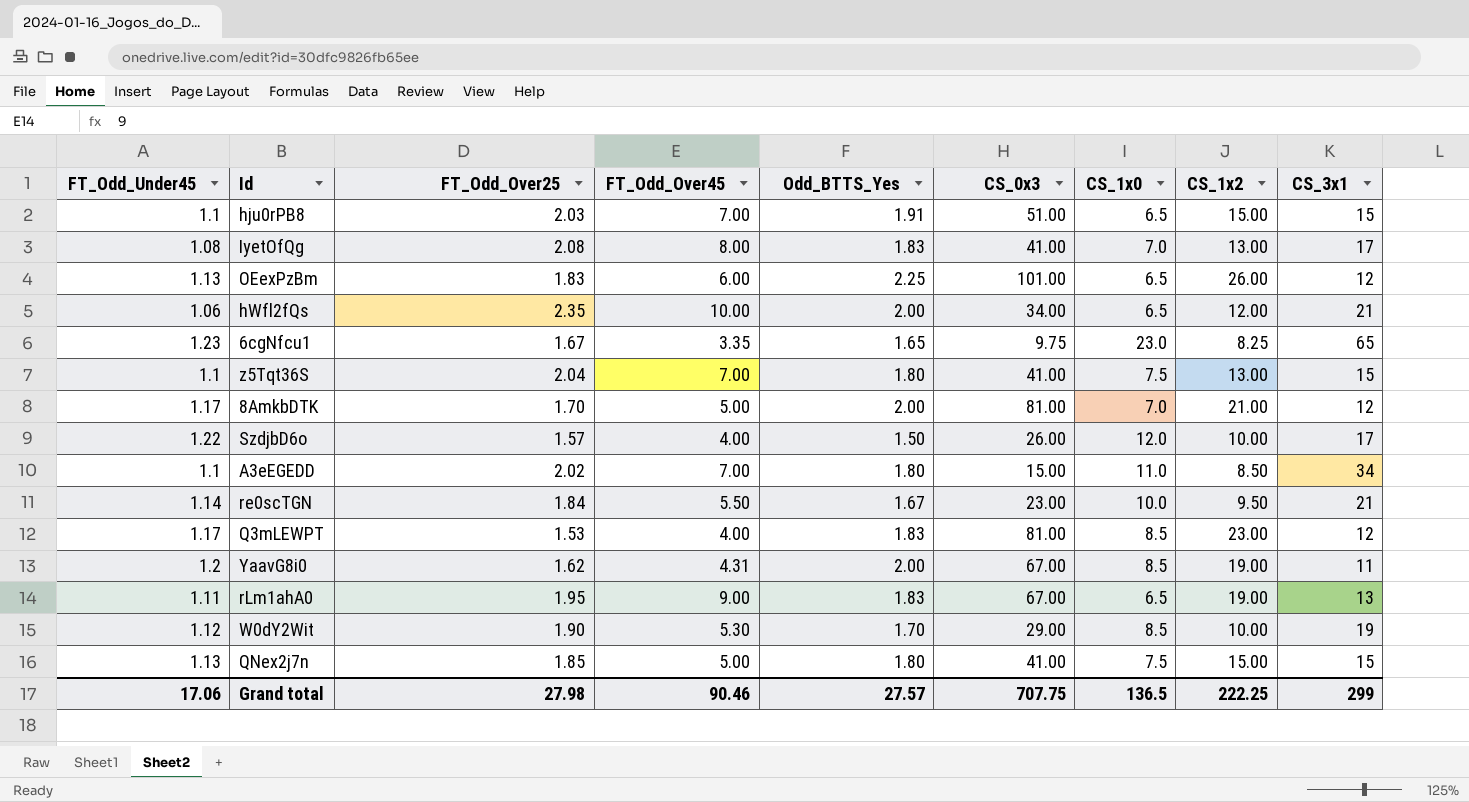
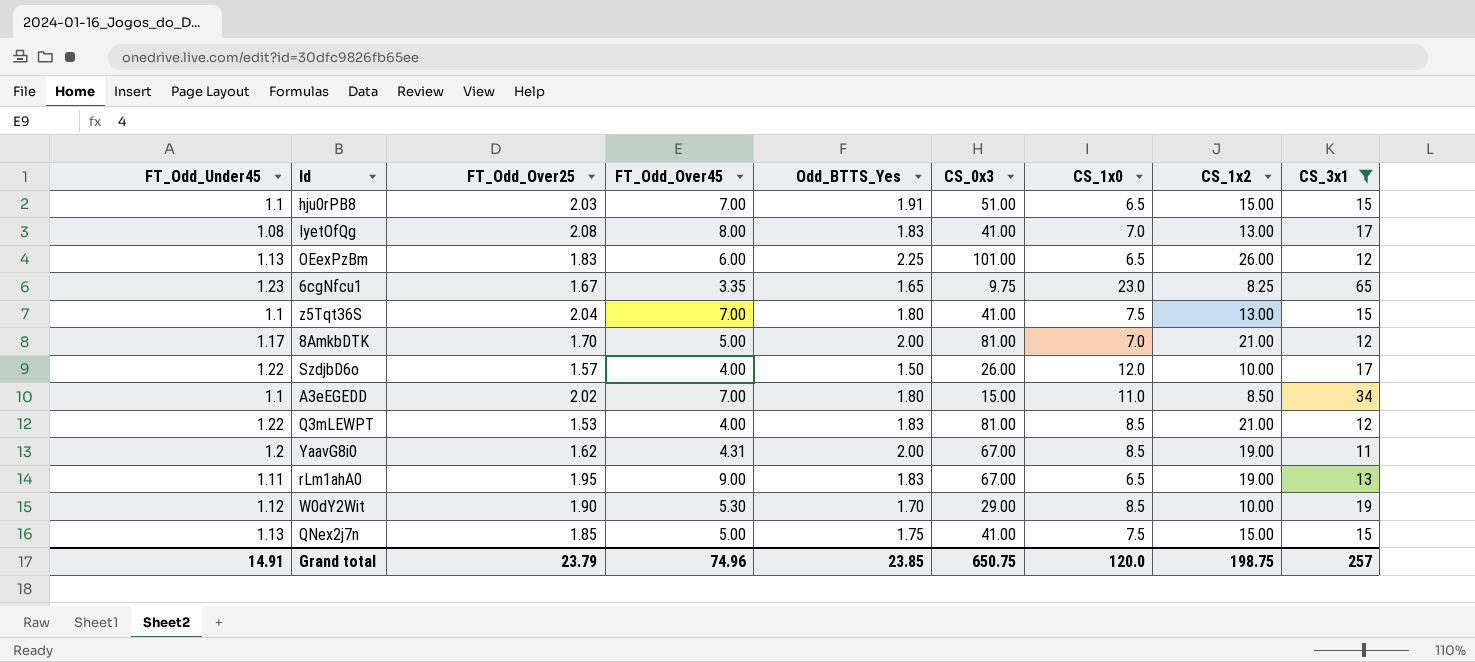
filter: none -> CS_3x1 != 21
Q3mLEWPT | FT_Odd_Under45: 1.17 -> 1.22
Q3mLEWPT | CS_1x2: 23.00 -> 21.00
QNex2j7n | Odd_BTTS_Yes: 1.80 -> 1.75
Grand total | FT_Odd_Under45: 17.06 -> 14.91
Grand total | FT_Odd_Over25: 27.98 -> 23.79
Grand total | FT_Odd_Over45: 90.46 -> 74.96
Grand total | Odd_BTTS_Yes: 27.57 -> 23.85
Grand total | CS_0x3: 707.75 -> 650.75
Grand total | CS_1x0: 136.5 -> 120.0
Grand total | CS_1x2: 222.25 -> 198.75
Grand total | CS_3x1: 299 -> 257

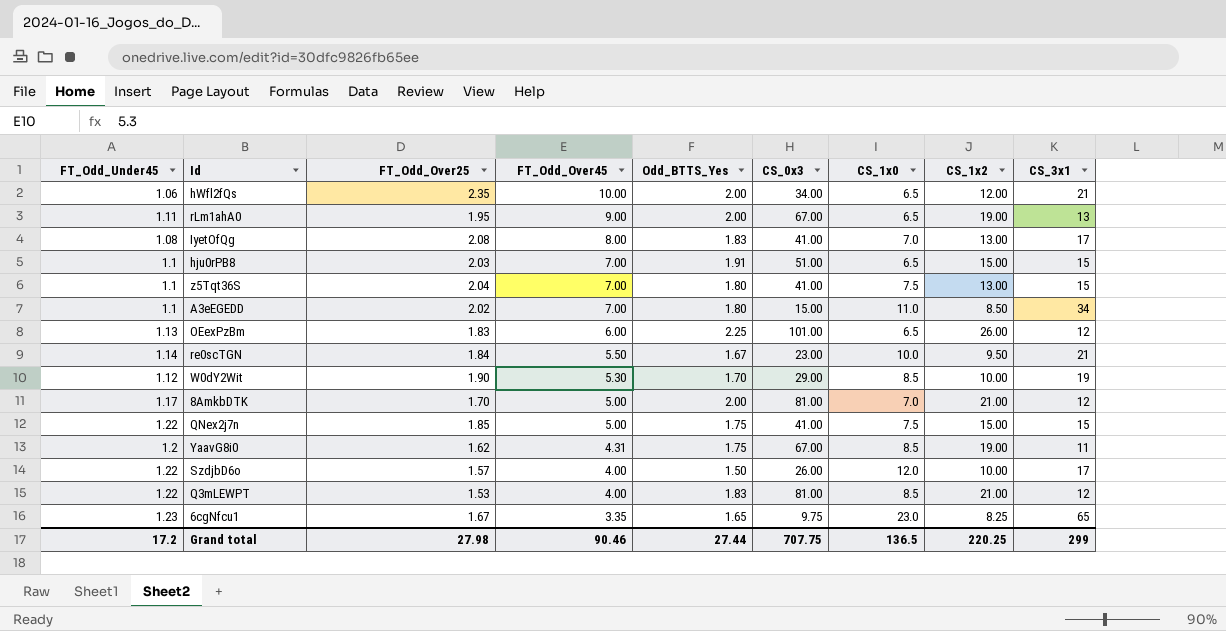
filter: CS_3x1 != 21 -> none
row order: none -> FT_Odd_Over45 descending
rLm1ahA0 | Odd_BTTS_Yes: 1.83 -> 2.00
QNex2j7n | FT_Odd_Under45: 1.13 -> 1.22
YaavG8i0 | Odd_BTTS_Yes: 2.00 -> 1.75
Grand total | FT_Odd_Under45: 14.91 -> 17.2
Grand total | FT_Odd_Over25: 23.79 -> 27.98
Grand total | FT_Odd_Over45: 74.96 -> 90.46
Grand total | Odd_BTTS_Yes: 23.85 -> 27.44
Grand total | CS_0x3: 650.75 -> 707.75
Grand total | CS_1x0: 120.0 -> 136.5
Grand total | CS_1x2: 198.75 -> 220.25
Grand total | CS_3x1: 257 -> 299

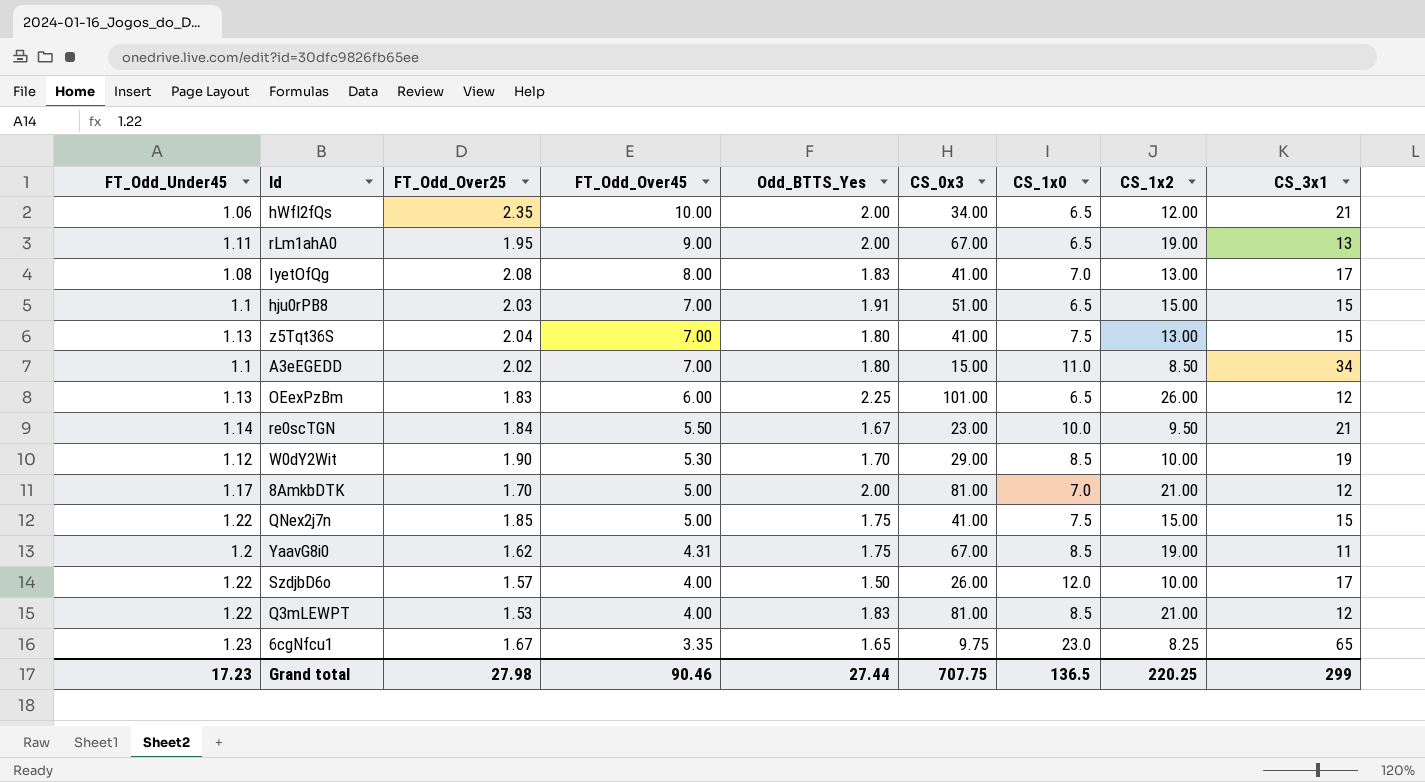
z5Tqt36S | FT_Odd_Under45: 1.1 -> 1.13
Grand total | FT_Odd_Under45: 17.2 -> 17.23

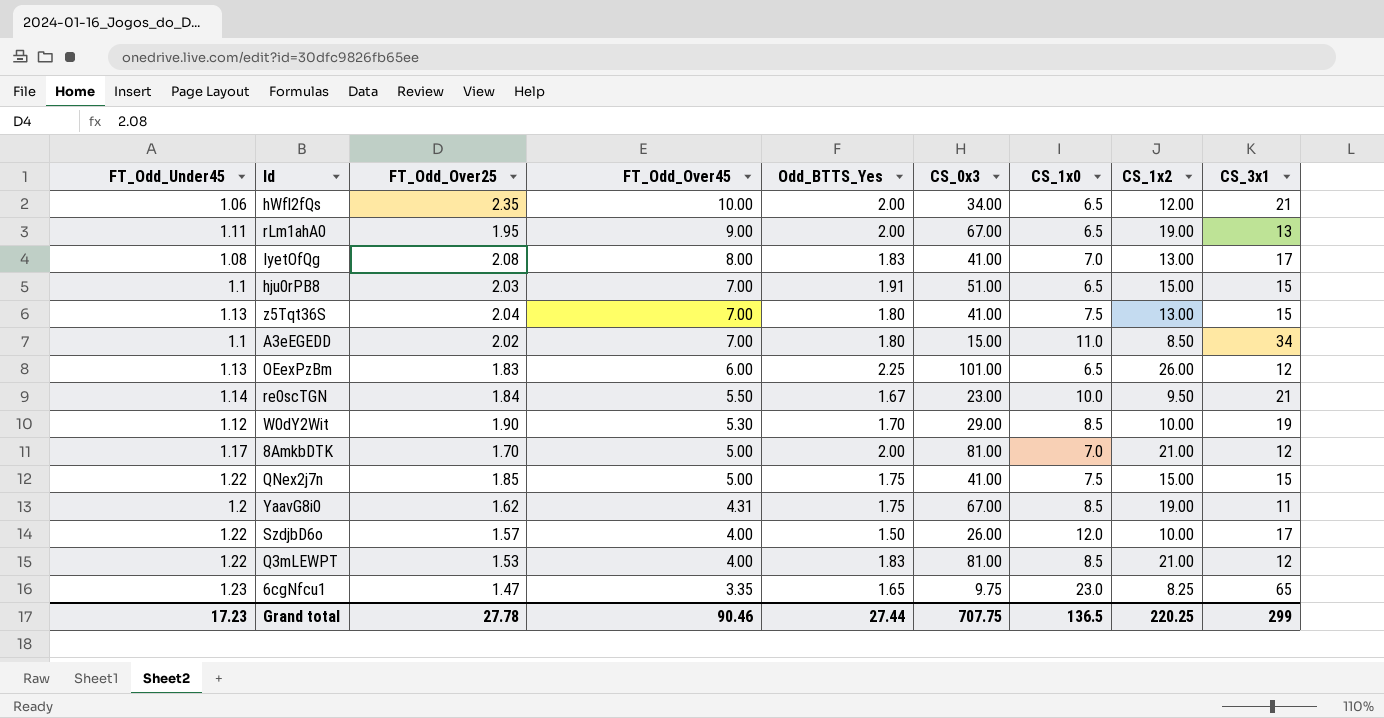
6cgNfcu1 | FT_Odd_Over25: 1.67 -> 1.47
Grand total | FT_Odd_Over25: 27.98 -> 27.78

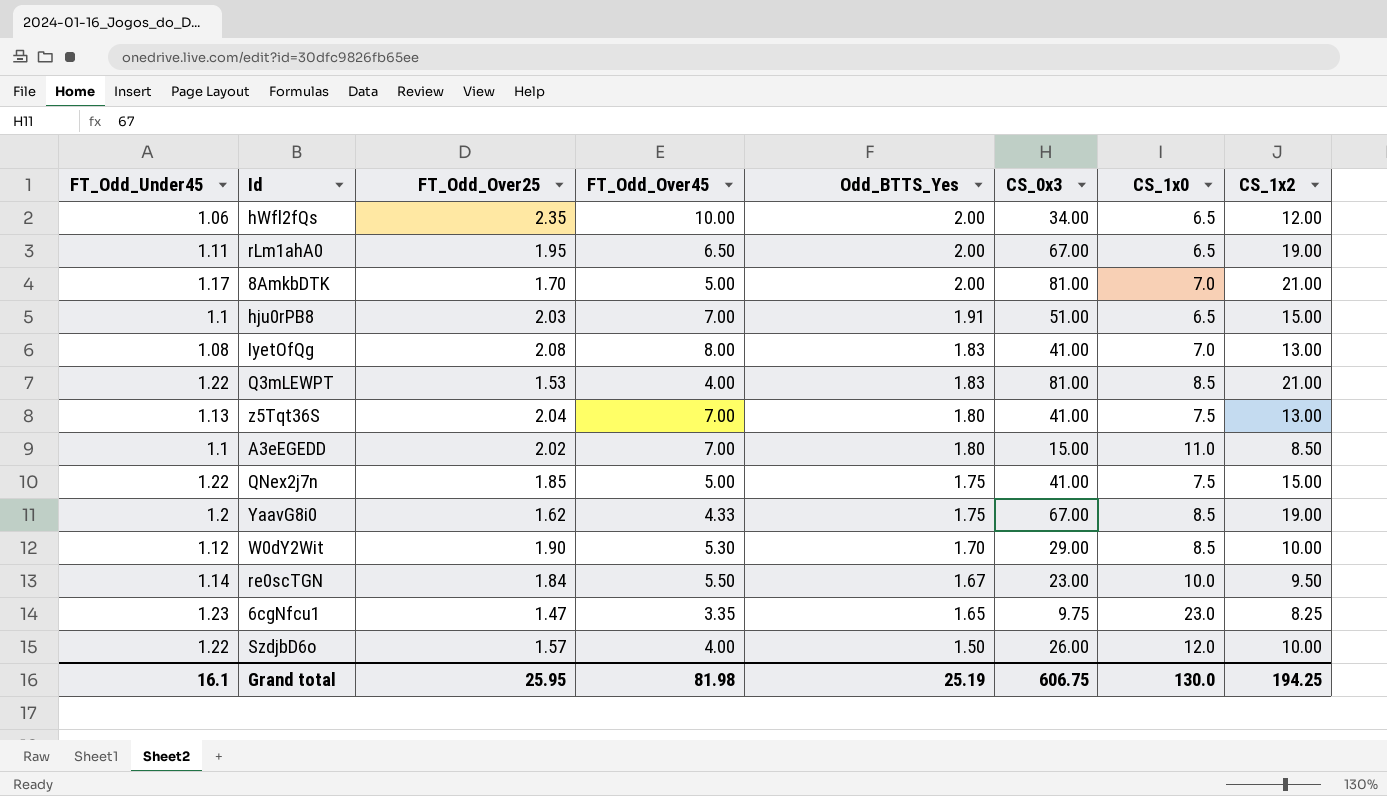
row order: FT_Odd_Over45 descending -> Odd_BTTS_Yes descending
column CS_3x1 | position: 9 -> none
row OEexPzBm: 1.13 | 1.83 | 6.00 | 2.25 | 101.00 | 6.5 | 26.00 | 12 -> none
rLm1ahA0 | FT_Odd_Over45: 9.00 -> 6.50
YaavG8i0 | FT_Odd_Over45: 4.31 -> 4.33
Grand total | FT_Odd_Under45: 17.23 -> 16.1
Grand total | FT_Odd_Over25: 27.78 -> 25.95
Grand total | FT_Odd_Over45: 90.46 -> 81.98
Grand total | Odd_BTTS_Yes: 27.44 -> 25.19
Grand total | CS_0x3: 707.75 -> 606.75
Grand total | CS_1x0: 136.5 -> 130.0
Grand total | CS_1x2: 220.25 -> 194.25

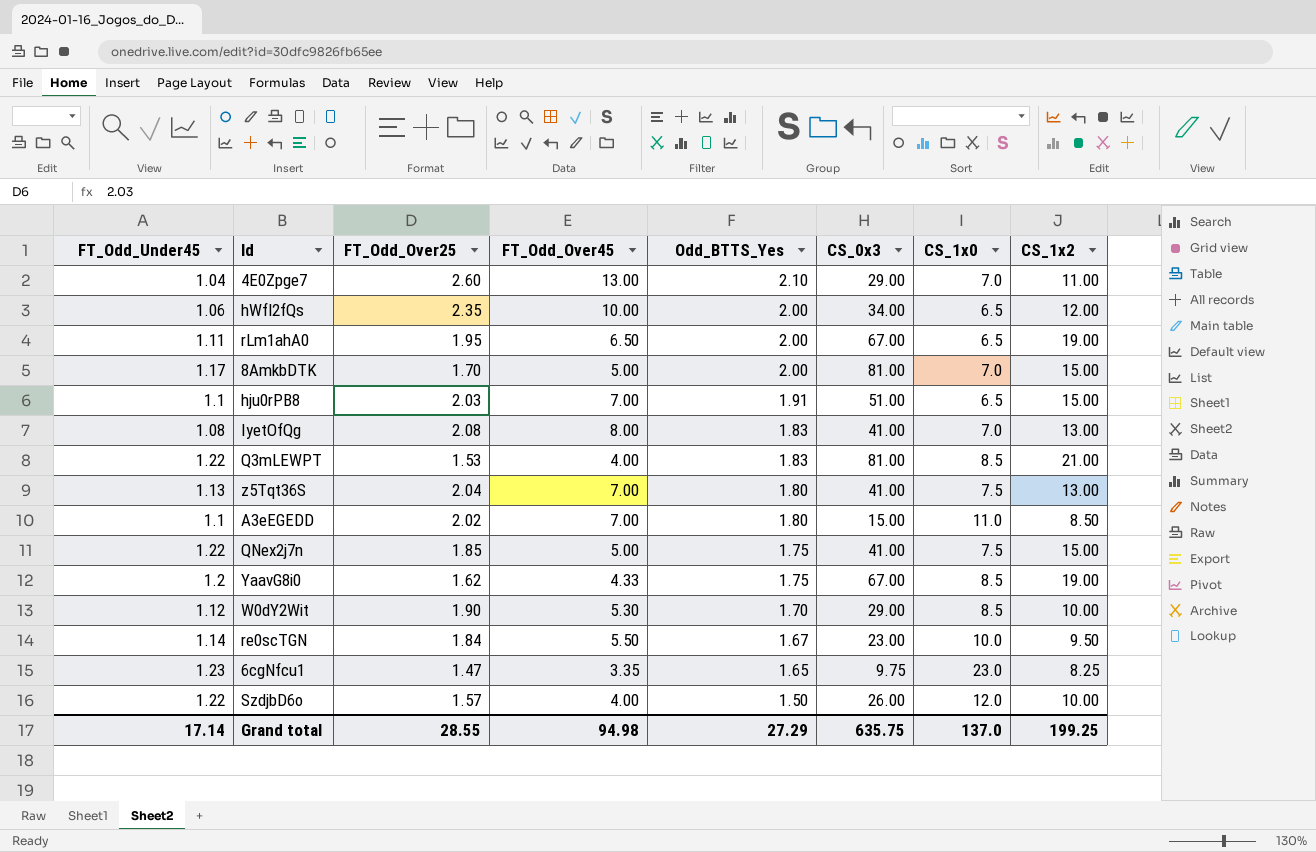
row 4E0Zpge7: none -> 1.04 | 2.60 | 13.00 | 2.10 | 29.00 | 7.0 | 11.00
8AmkbDTK | CS_1x2: 21.00 -> 15.00
Grand total | FT_Odd_Under45: 16.1 -> 17.14
Grand total | FT_Odd_Over25: 25.95 -> 28.55
Grand total | FT_Odd_Over45: 81.98 -> 94.98
Grand total | Odd_BTTS_Yes: 25.19 -> 27.29
Grand total | CS_0x3: 606.75 -> 635.75
Grand total | CS_1x0: 130.0 -> 137.0
Grand total | CS_1x2: 194.25 -> 199.25

